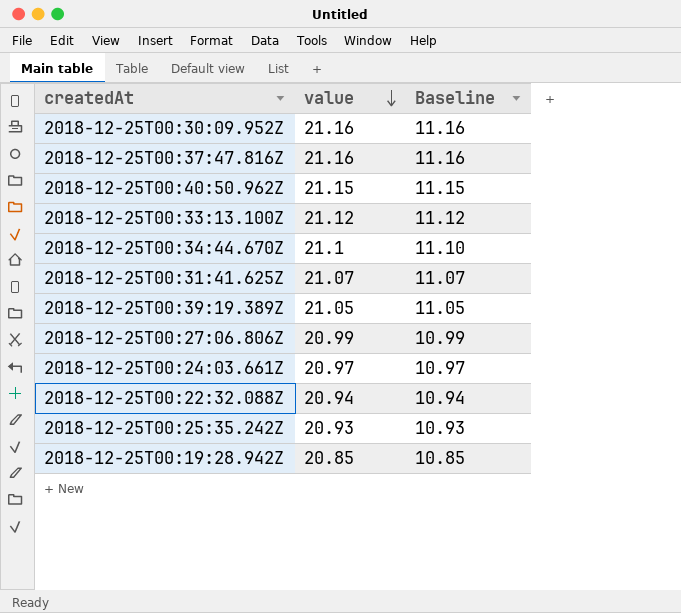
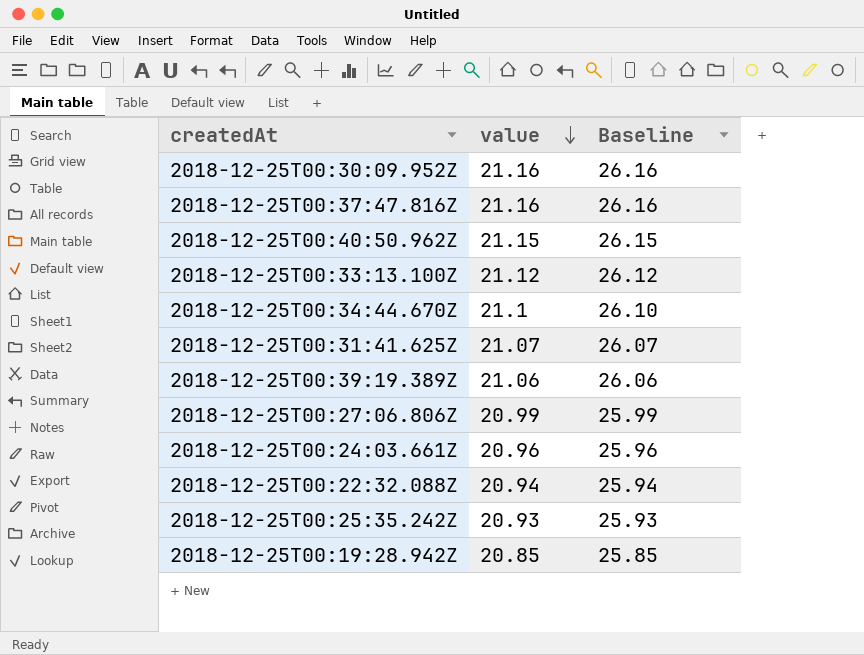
column Baseline | formula: [value] - 10 -> [value] + 5
2018-12-25T00:39:19.389Z | value: 21.05 -> 21.06
2018-12-25T00:24:03.661Z | value: 20.97 -> 20.96

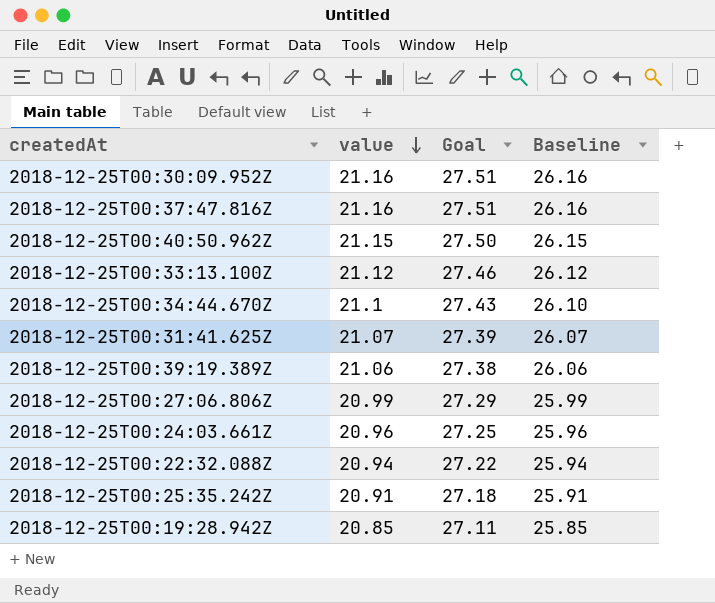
column Goal | formula: none -> [value] * 1.3
2018-12-25T00:25:35.242Z | value: 20.93 -> 20.91
2018-12-25T00:25:35.242Z | Baseline: 25.93 -> 25.91

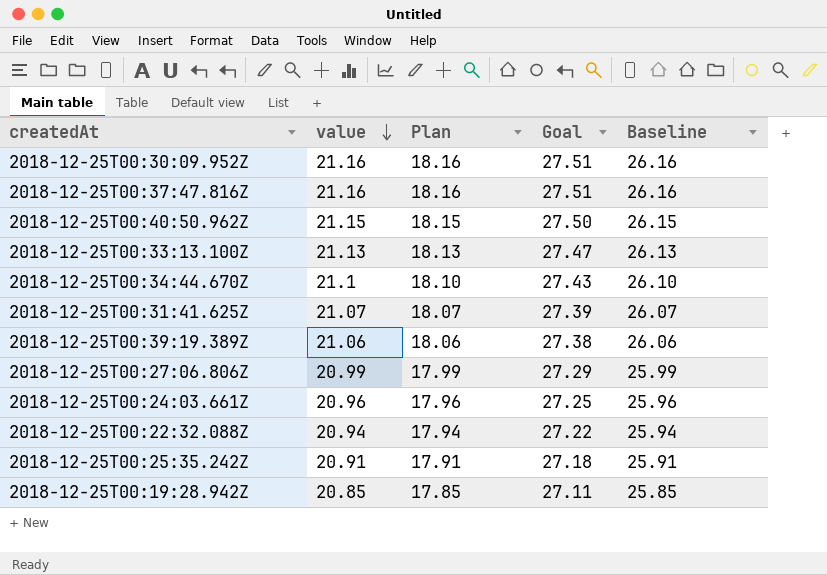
column Plan | formula: none -> [value] - 3
2018-12-25T00:33:13.100Z | value: 21.12 -> 21.13
2018-12-25T00:33:13.100Z | Goal: 27.46 -> 27.47
2018-12-25T00:33:13.100Z | Baseline: 26.12 -> 26.13

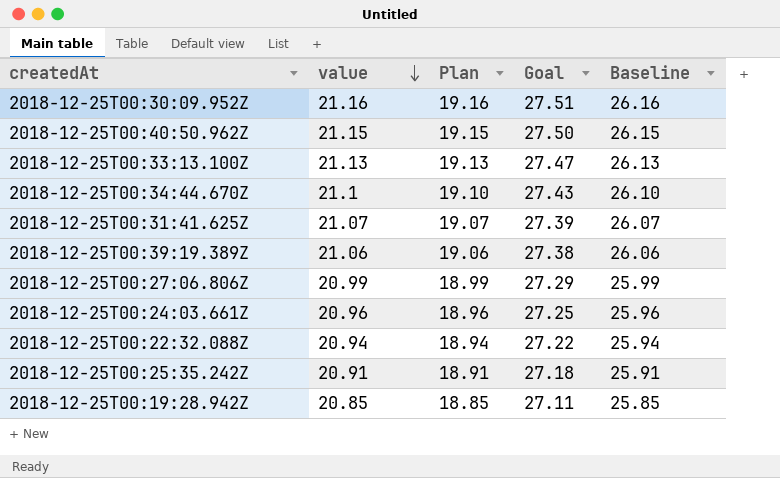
column Plan | formula: [value] - 3 -> [value] - 2
row 2018-12-25T00:37:47.816Z: 21.16 | 18.16 | 27.51 | 26.16 -> none

